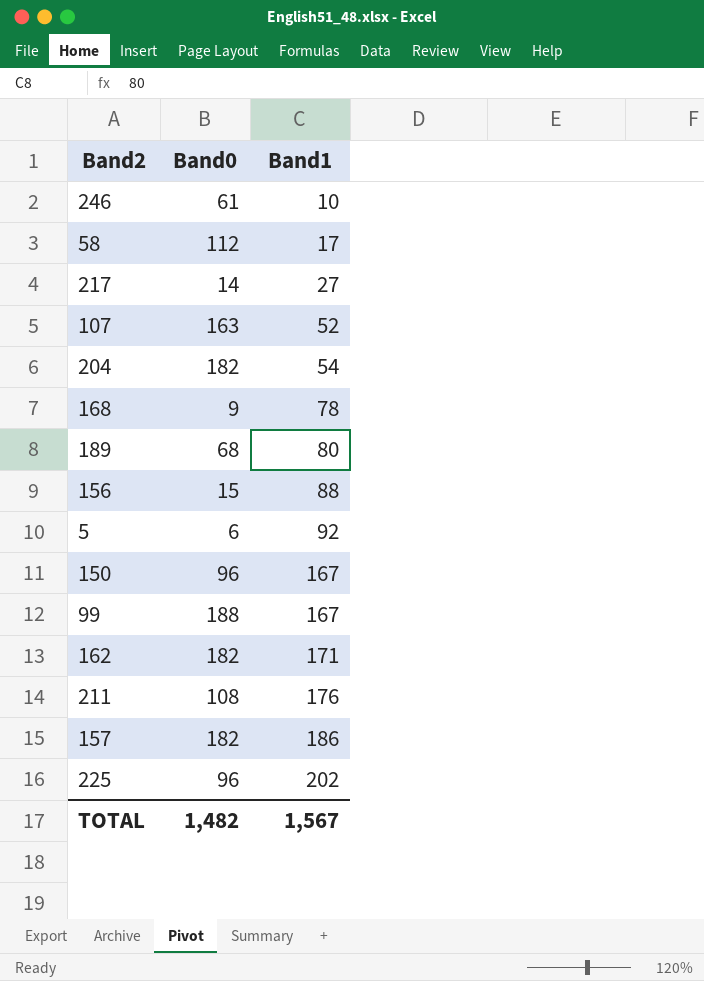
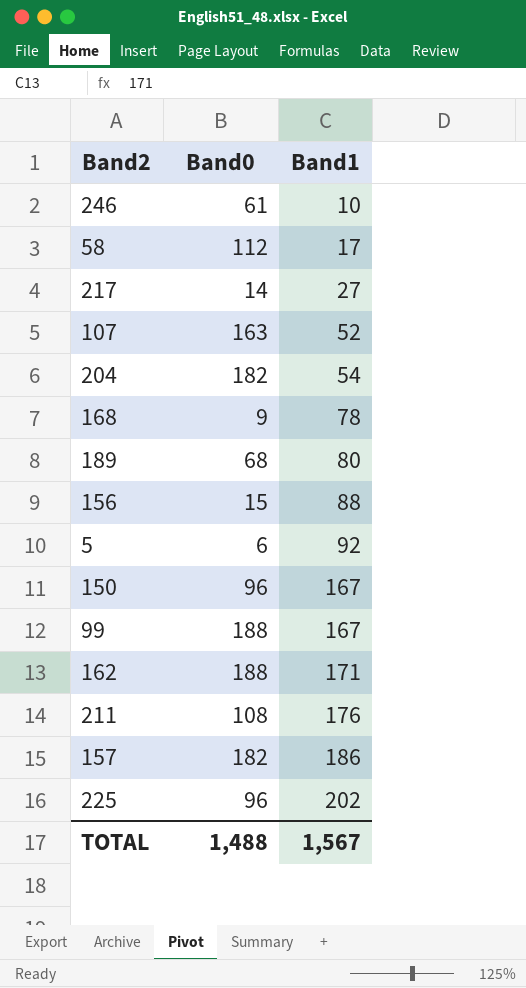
162 | Band0: 182 -> 188
TOTAL | Band0: 1,482 -> 1,488

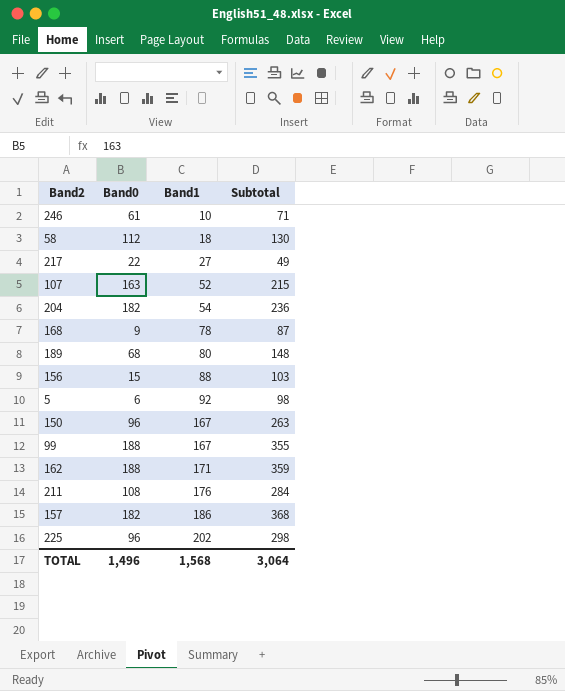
column Subtotal | formula: none -> [Band0] + [Band1]
58 | Band1: 17 -> 18
217 | Band0: 14 -> 22
TOTAL | Band0: 1,488 -> 1,496
TOTAL | Band1: 1,567 -> 1,568

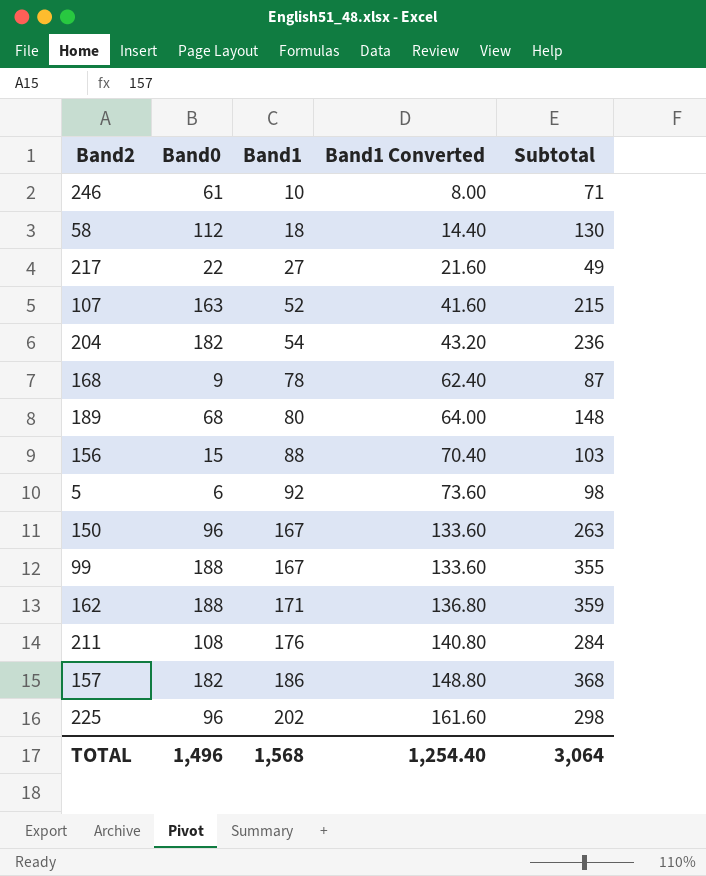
column Band1 Converted | formula: none -> [Band1] * 0.8

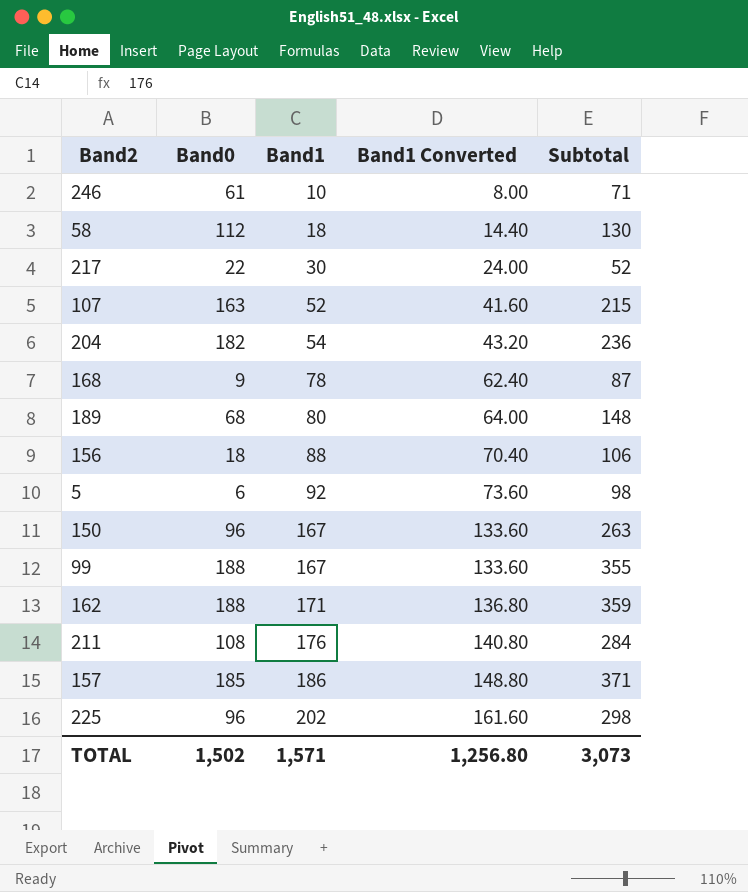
217 | Band1: 27 -> 30
217 | Band1 Converted: 21.60 -> 24.00
217 | Subtotal: 49 -> 52
156 | Band0: 15 -> 18
156 | Subtotal: 103 -> 106
157 | Band0: 182 -> 185
157 | Subtotal: 368 -> 371
TOTAL | Band0: 1,496 -> 1,502
TOTAL | Band1: 1,568 -> 1,571
TOTAL | Band1 Converted: 1,254.40 -> 1,256.80
TOTAL | Subtotal: 3,064 -> 3,073

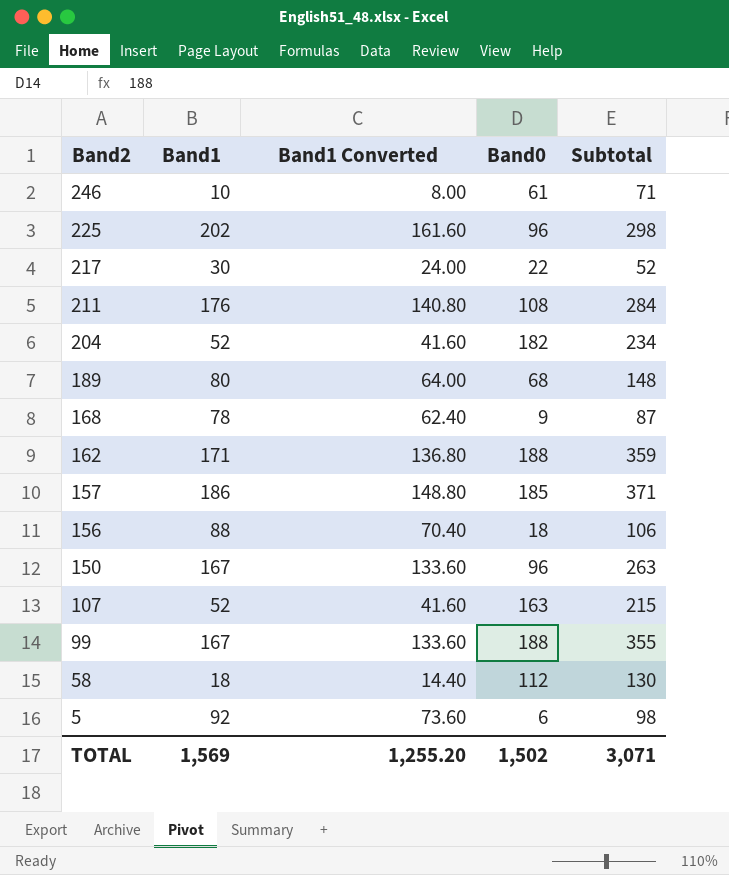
row order: Band1 ascending -> Band2 descending
column Band0 | position: 2 -> 4
204 | Band1: 54 -> 52
204 | Band1 Converted: 43.20 -> 41.60
204 | Subtotal: 236 -> 234
TOTAL | Band1: 1,571 -> 1,569
TOTAL | Band1 Converted: 1,256.80 -> 1,255.20
TOTAL | Subtotal: 3,073 -> 3,071

